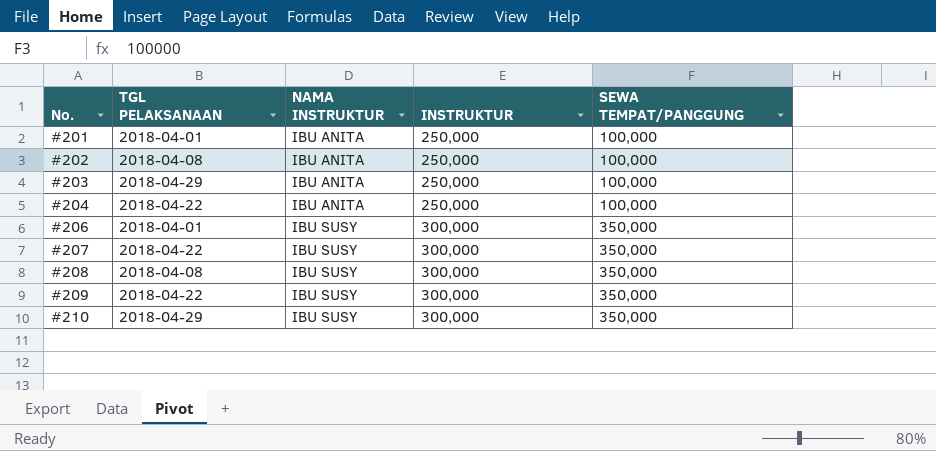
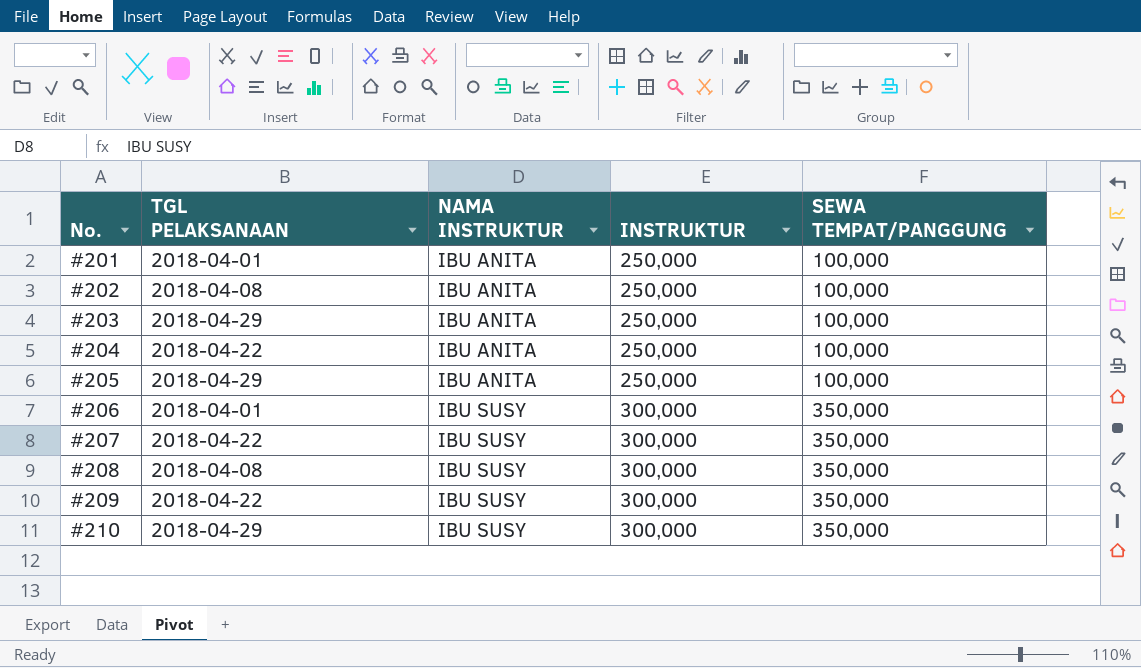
row #205: none -> 2018-04-29 | IBU ANITA | 250,000 | 100,000

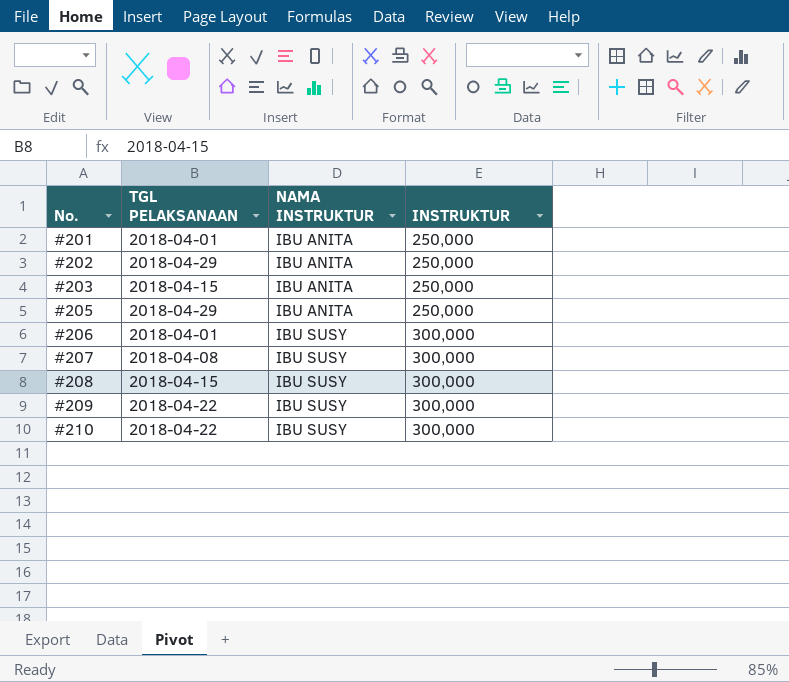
column SEWA TEMPAT/PANGGUNG | position: 5 -> none
row #204: 2018-04-22 | IBU ANITA | 250,000 | 100,000 -> none
#202 | TGL PELAKSANAAN: 2018-04-08 -> 2018-04-29
#203 | TGL PELAKSANAAN: 2018-04-29 -> 2018-04-15
#207 | TGL PELAKSANAAN: 2018-04-22 -> 2018-04-08
#208 | TGL PELAKSANAAN: 2018-04-08 -> 2018-04-15
#210 | TGL PELAKSANAAN: 2018-04-29 -> 2018-04-22

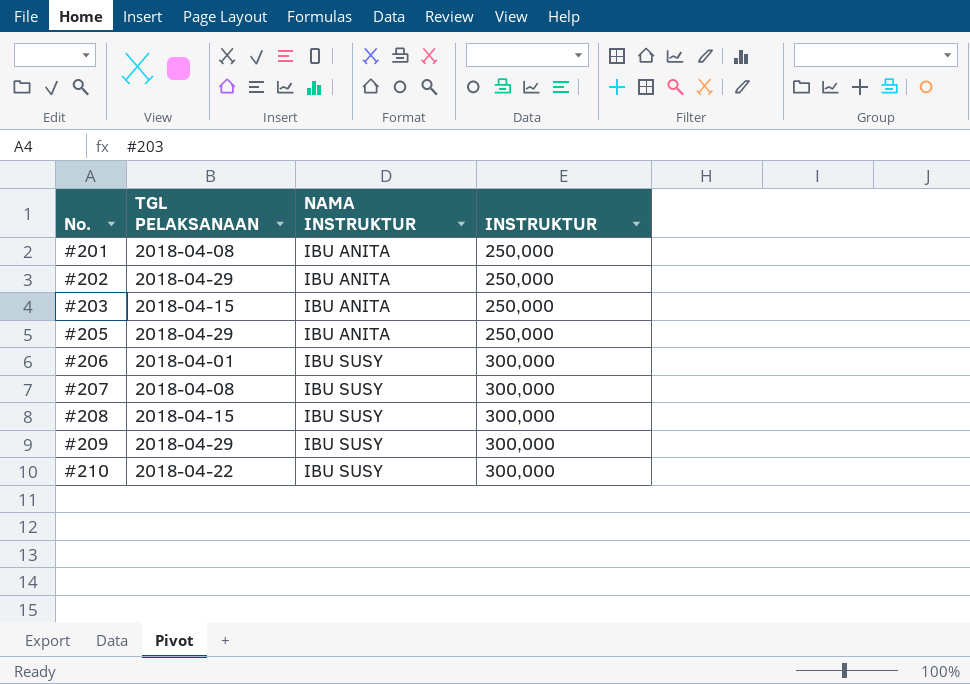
#201 | TGL PELAKSANAAN: 2018-04-01 -> 2018-04-08
#209 | TGL PELAKSANAAN: 2018-04-22 -> 2018-04-29

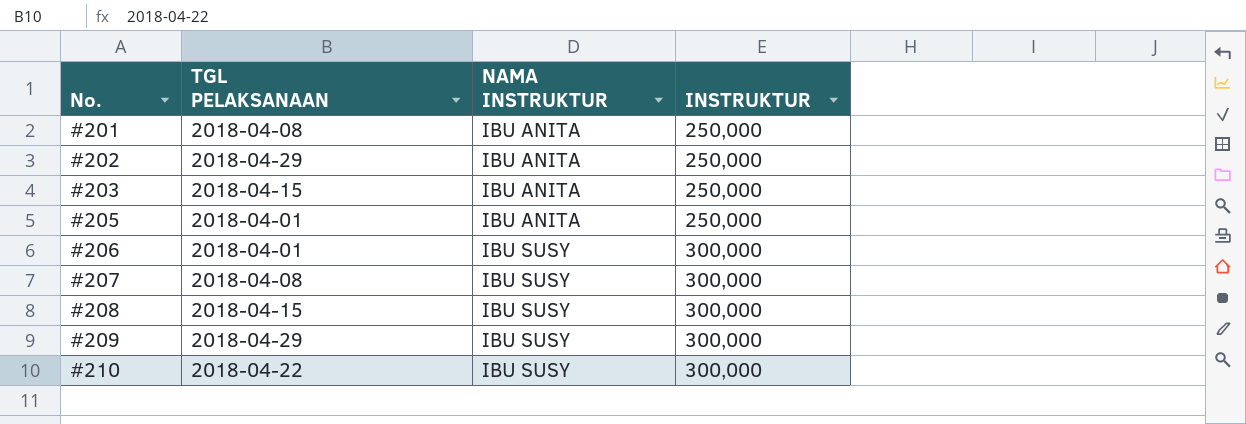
#205 | TGL PELAKSANAAN: 2018-04-29 -> 2018-04-01

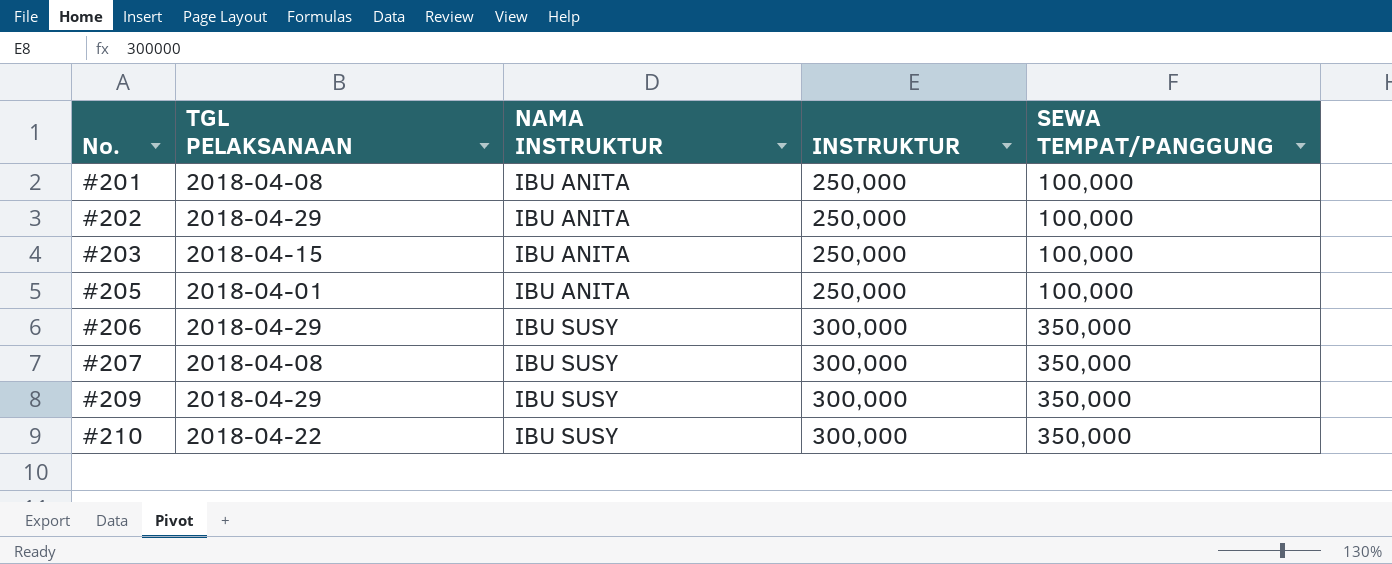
column SEWA TEMPAT/PANGGUNG | position: none -> 5
row #208: 2018-04-15 | IBU SUSY | 300,000 -> none
#206 | TGL PELAKSANAAN: 2018-04-01 -> 2018-04-29

